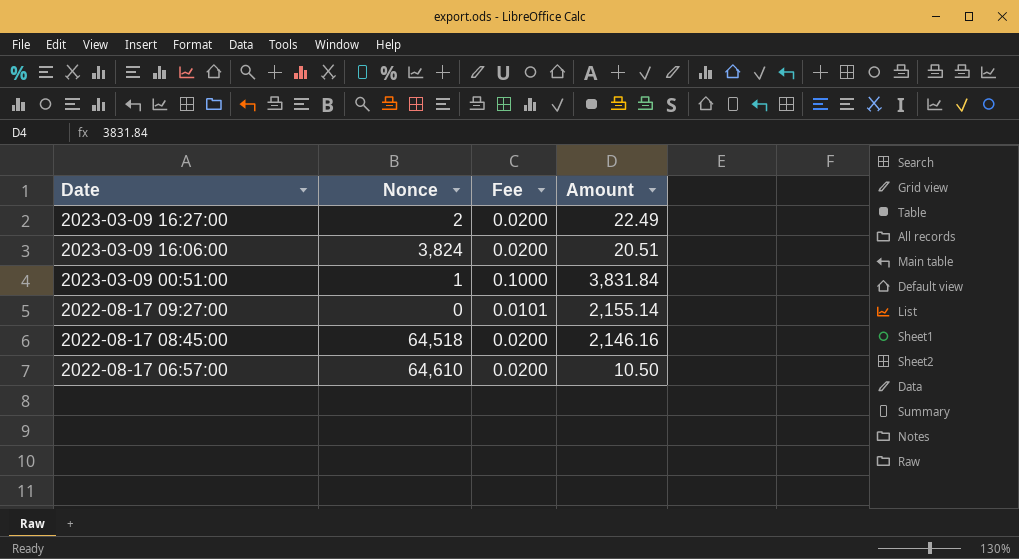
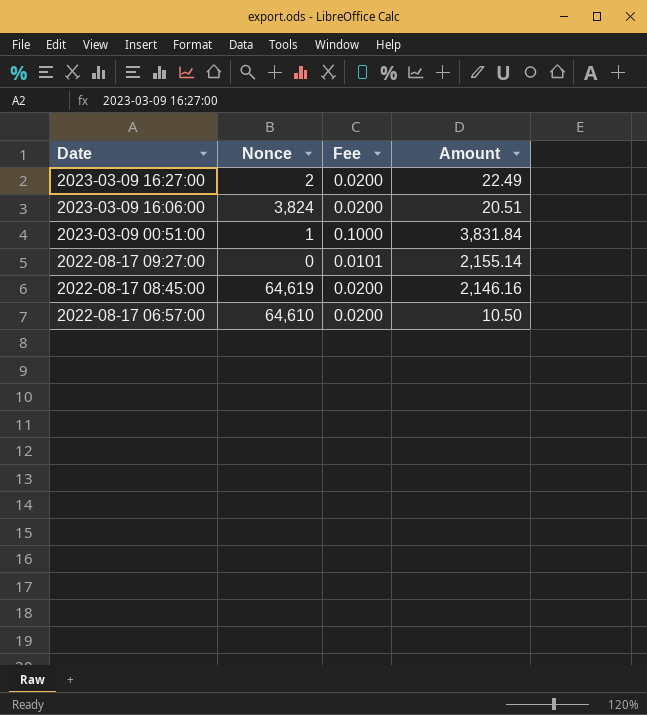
2022-08-17 08:45:00 | Nonce: 64,518 -> 64,619

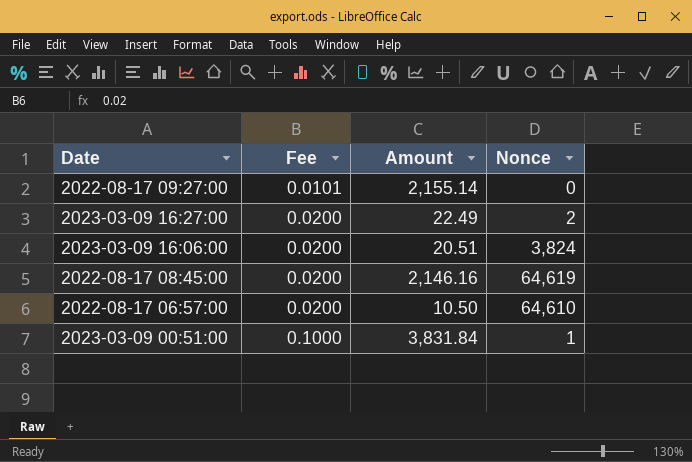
row order: Date descending -> Fee ascending
column Nonce | position: 2 -> 4

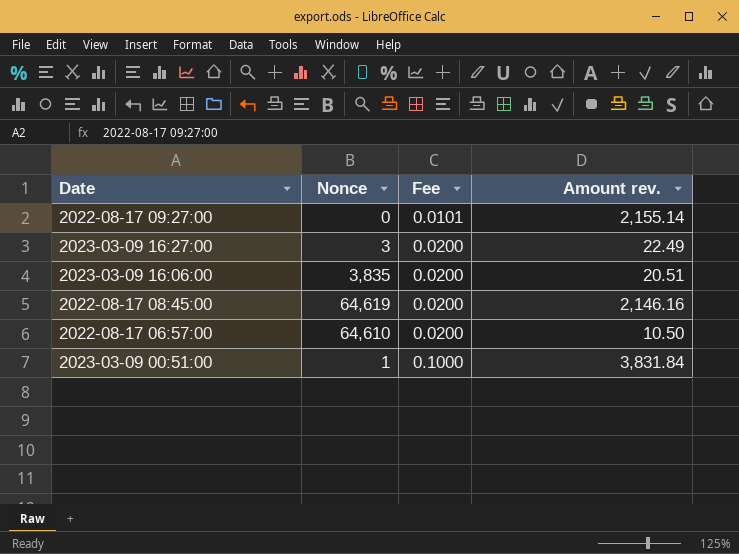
column Nonce | position: 4 -> 2
column name: Amount -> Amount rev.
2023-03-09 16:27:00 | Nonce: 2 -> 3
2023-03-09 16:06:00 | Nonce: 3,824 -> 3,835

